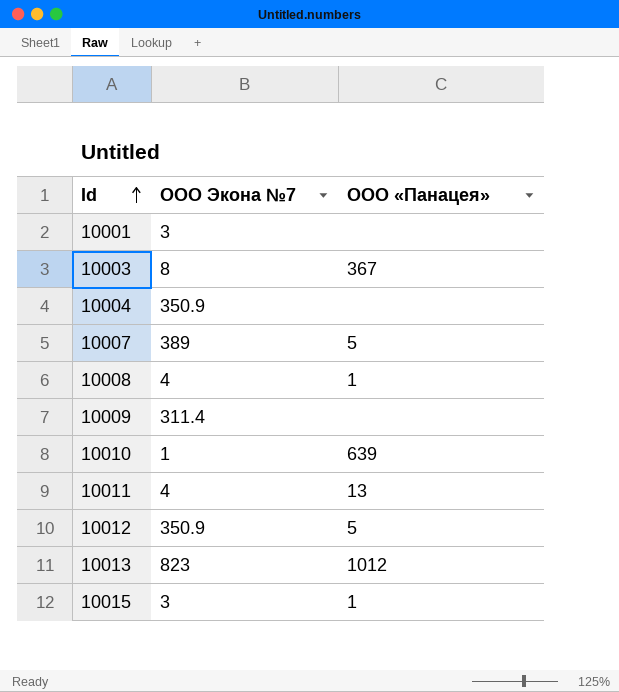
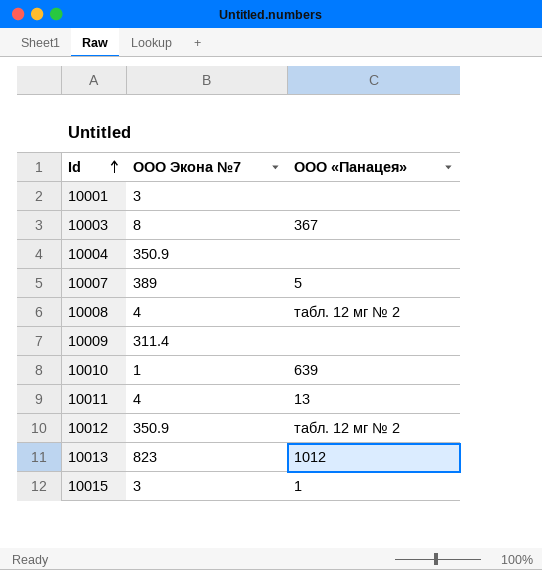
10008 | ООО «Панацея»: 1 -> табл. 12 мг № 2
10012 | ООО «Панацея»: 5 -> табл. 12 мг № 2

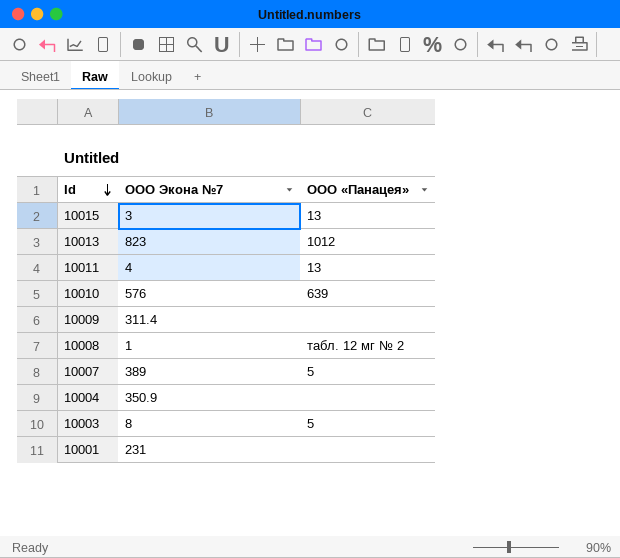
row order: Id ascending -> Id descending
row 10012: 350.9 | табл. 12 мг № 2 -> none
10015 | ООО «Панацея»: 1 -> 13
10010 | ООО Экона №7: 1 -> 576
10008 | ООО Экона №7: 4 -> 1
10003 | ООО «Панацея»: 367 -> 5
10001 | ООО Экона №7: 3 -> 231

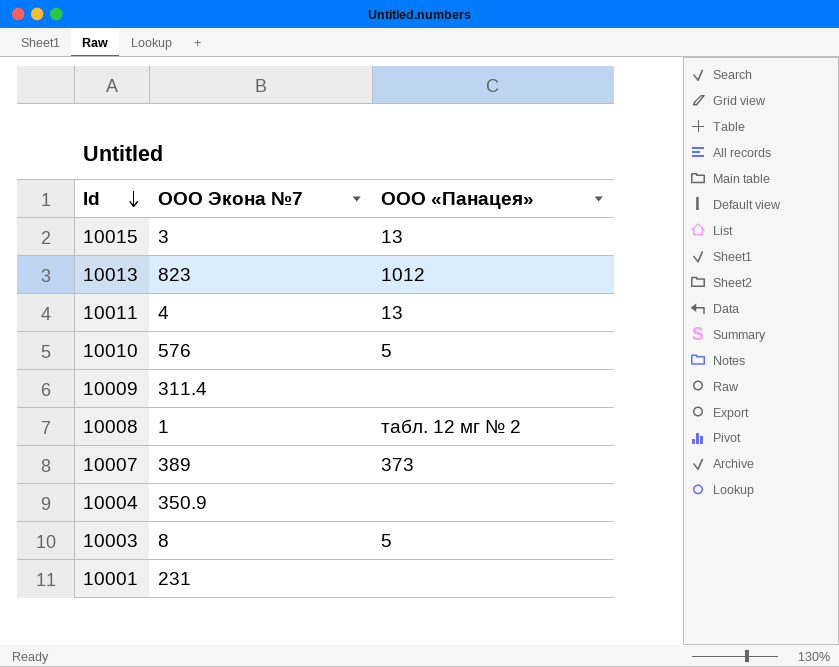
10010 | ООО «Панацея»: 639 -> 5
10007 | ООО «Панацея»: 5 -> 373

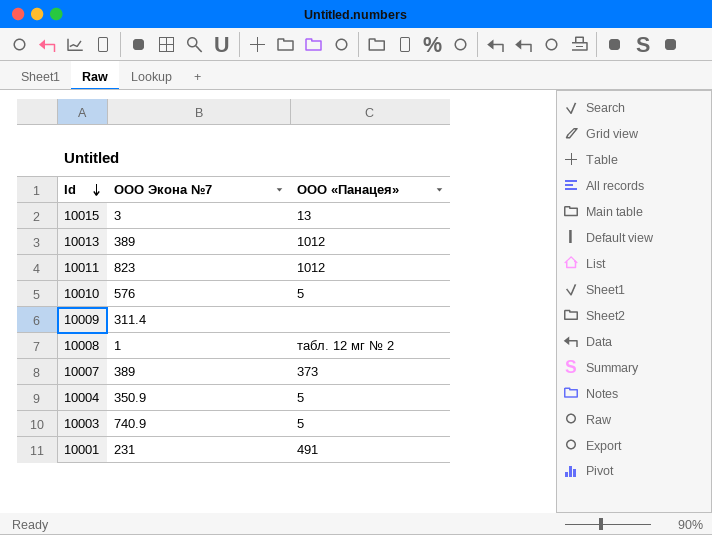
10013 | ООО Экона №7: 823 -> 389
10011 | ООО Экона №7: 4 -> 823
10011 | ООО «Панацея»: 13 -> 1012
10004 | ООО «Панацея»: none -> 5
10003 | ООО Экона №7: 8 -> 740.9
10001 | ООО «Панацея»: none -> 491

